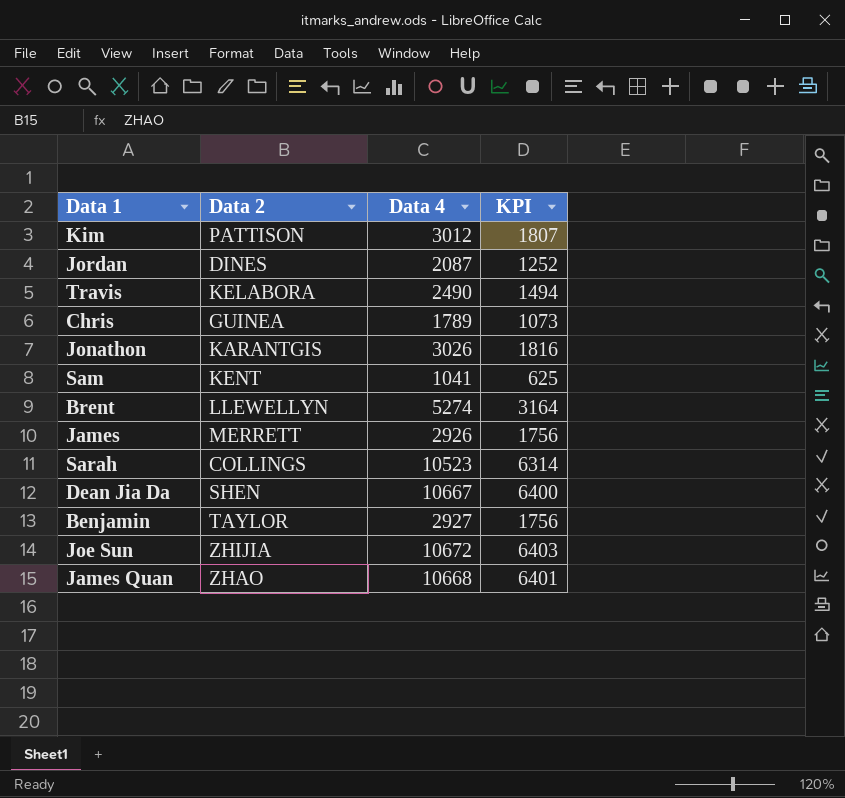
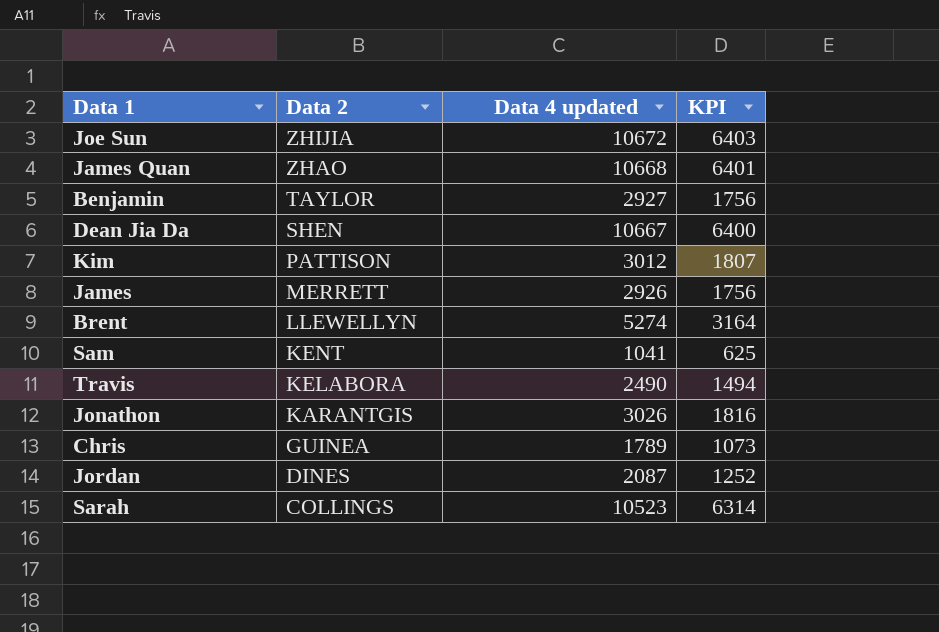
row order: none -> Data 2 descending
column name: Data 4 -> Data 4 updated

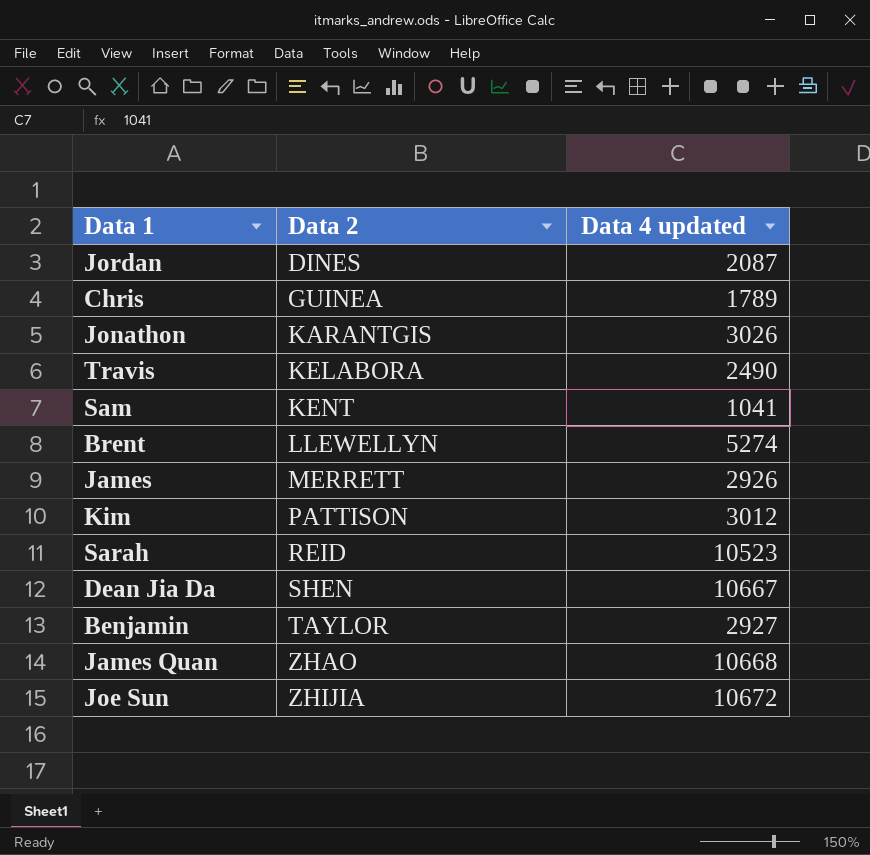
row order: Data 2 descending -> Data 2 ascending
column KPI | formula: [Data 4 updated] * 0.6 -> none
Sarah | Data 2: COLLINGS -> REID

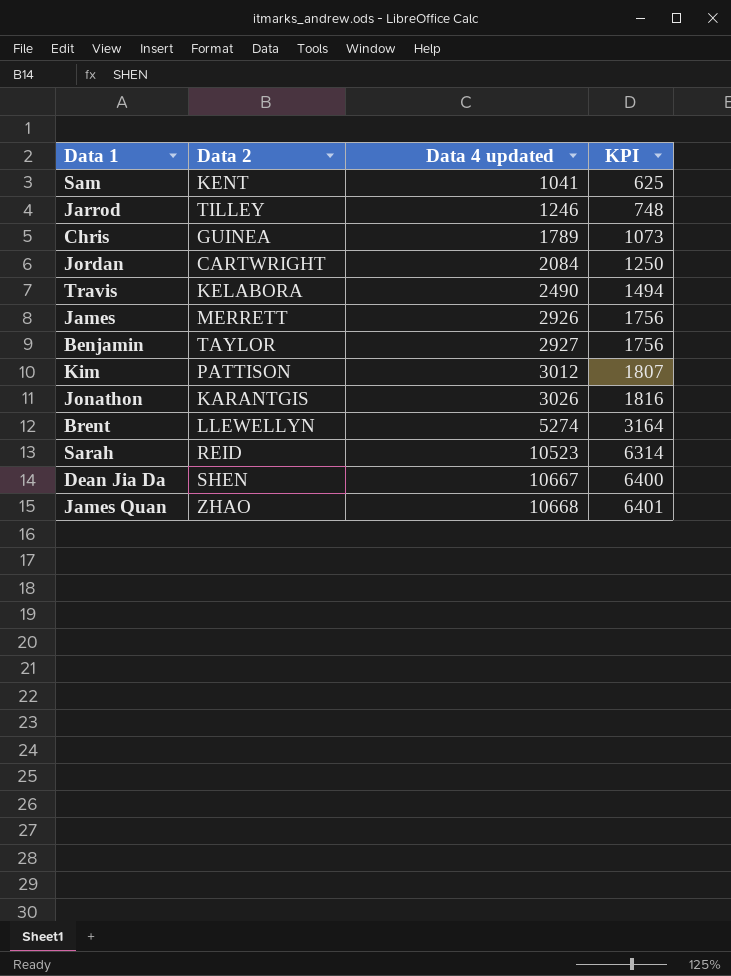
row order: Data 2 ascending -> Data 4 updated ascending
column KPI | formula: none -> [Data 4 updated] * 0.6
row Joe Sun: ZHIJIA | 10672 -> none
row Jarrod: none -> TILLEY | 1246 | 748
Jordan | Data 2: DINES -> CARTWRIGHT
Jordan | Data 4 updated: 2087 -> 2084

